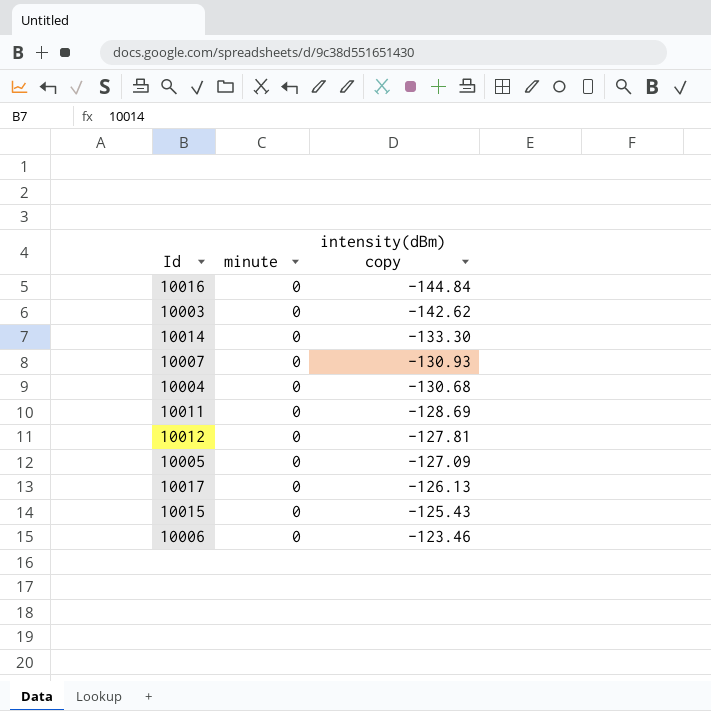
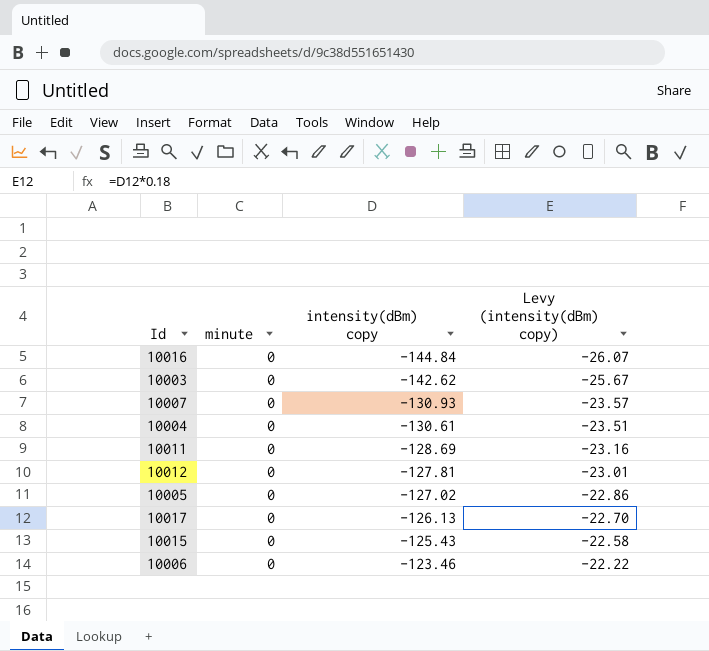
column Levy (intensity(dBm) copy) | formula: none -> [intensity(dBm) copy] * 0.18
row 10014: 0 | -133.30 -> none
10004 | intensity(dBm) copy: -130.68 -> -130.61
10005 | intensity(dBm) copy: -127.09 -> -127.02

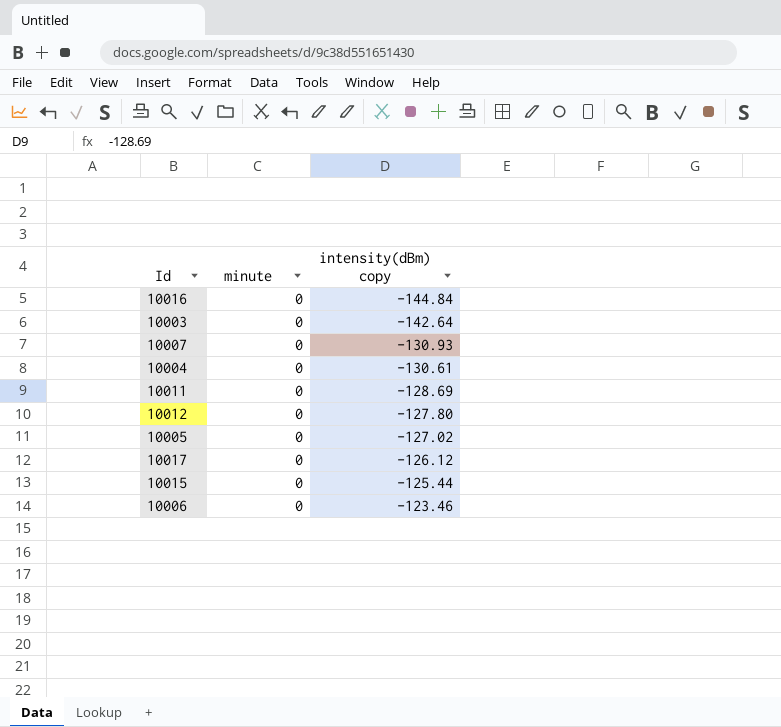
column Levy (intensity(dBm) copy) | formula: [intensity(dBm) copy] * 0.18 -> none
10003 | intensity(dBm) copy: -142.62 -> -142.64
10012 | intensity(dBm) copy: -127.81 -> -127.80
10017 | intensity(dBm) copy: -126.13 -> -126.12
10015 | intensity(dBm) copy: -125.43 -> -125.44

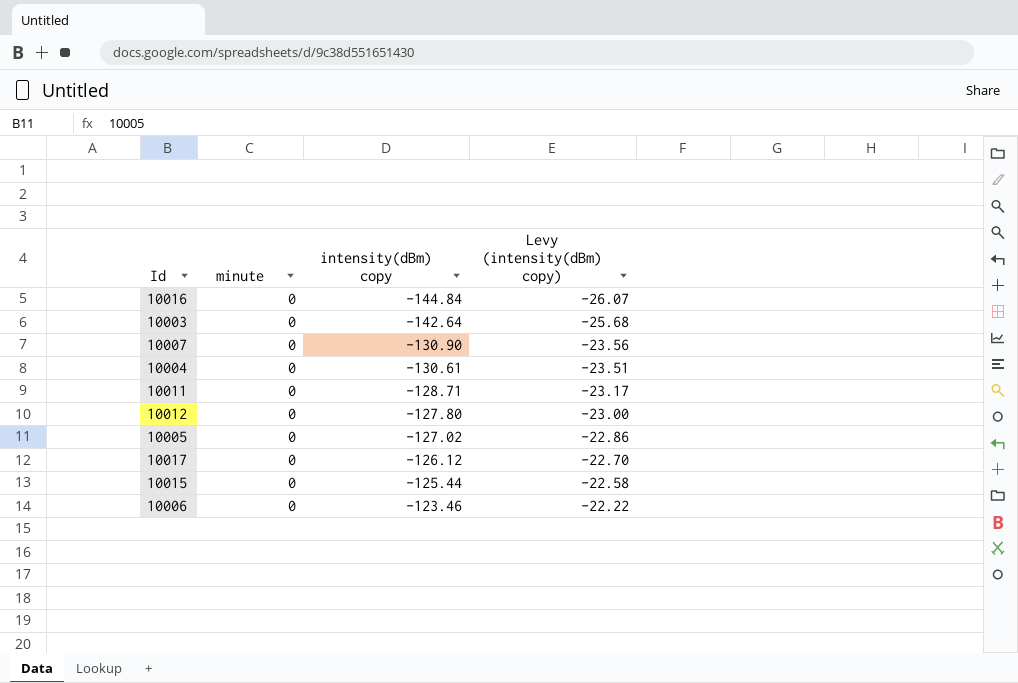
column Levy (intensity(dBm) copy) | formula: none -> [intensity(dBm) copy] * 0.18
10007 | intensity(dBm) copy: -130.93 -> -130.90
10011 | intensity(dBm) copy: -128.69 -> -128.71

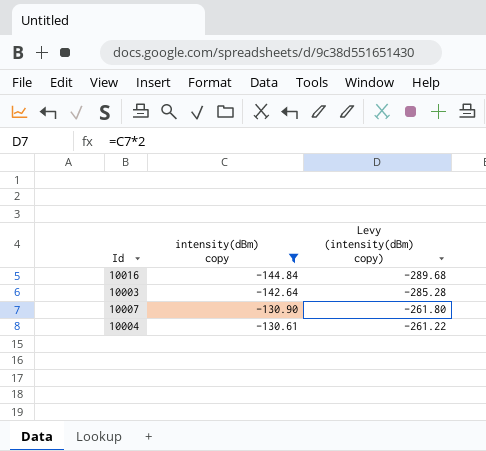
filter: none -> intensity(dBm) copy <= -130.61
column minute | position: 2 -> none
column Levy (intensity(dBm) copy) | formula: [intensity(dBm) copy] * 0.18 -> [intensity(dBm) copy] * 2

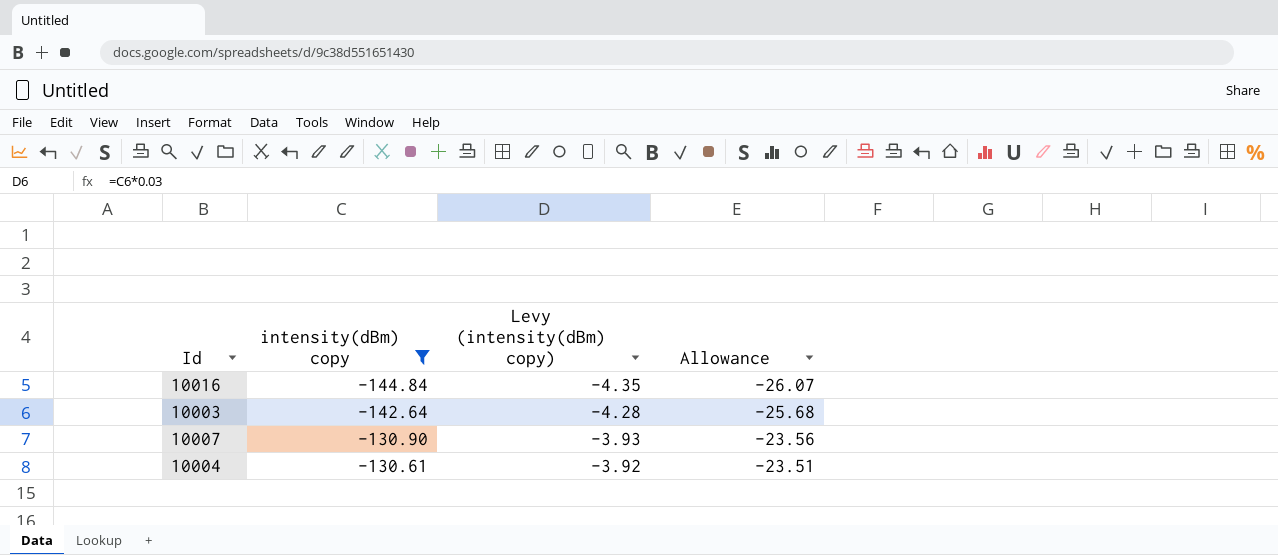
column Levy (intensity(dBm) copy) | formula: [intensity(dBm) copy] * 2 -> [intensity(dBm) copy] * 0.03
column Allowance | formula: none -> [intensity(dBm) copy] * 0.18

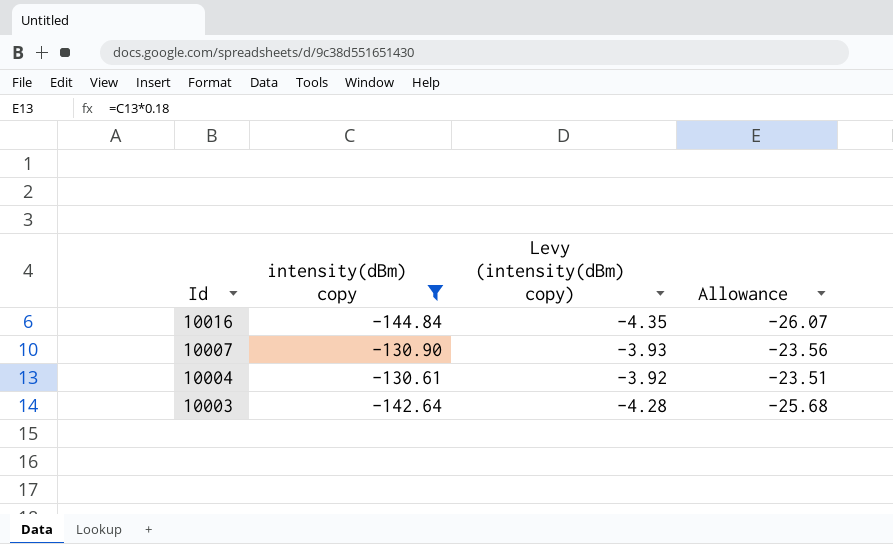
row order: intensity(dBm) copy ascending -> Id descending

